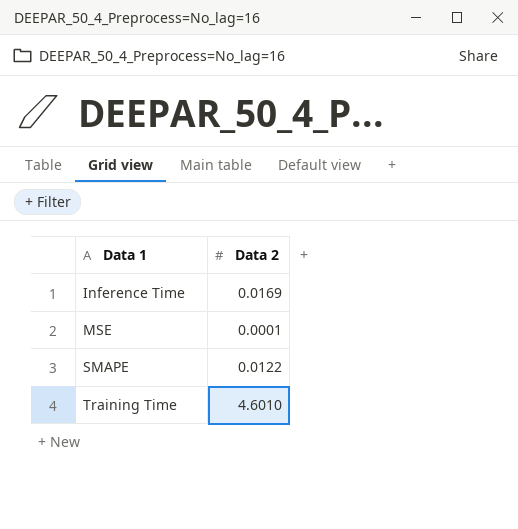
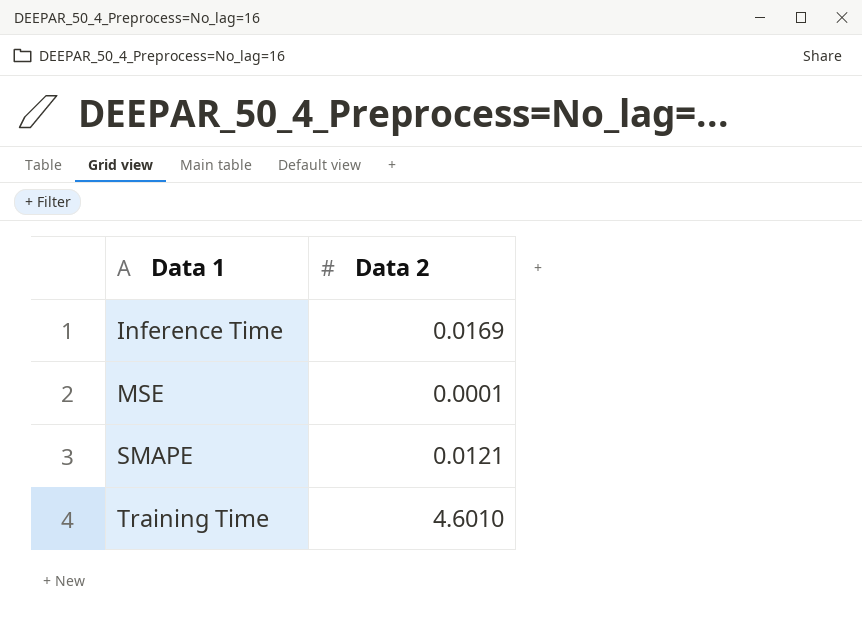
SMAPE | Data 2: 0.0122 -> 0.0121

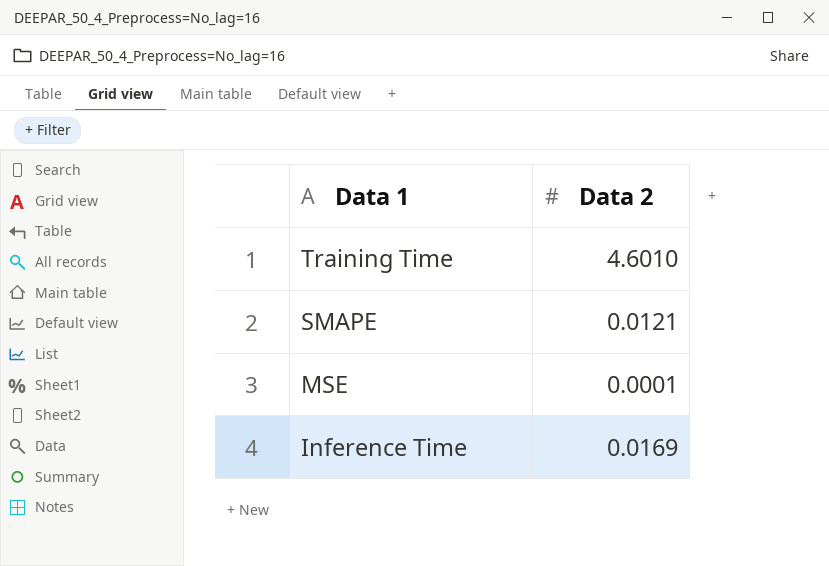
row order: Data 1 ascending -> Data 1 descending

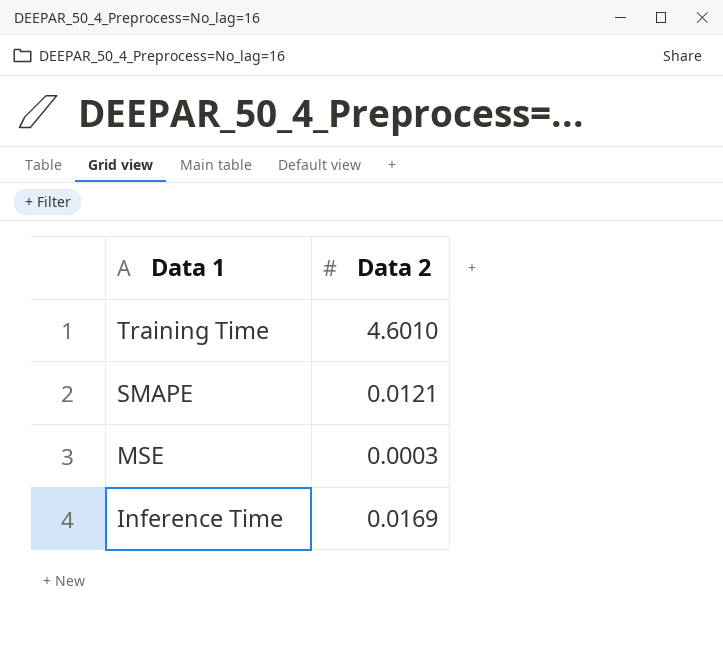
MSE | Data 2: 0.0001 -> 0.0003

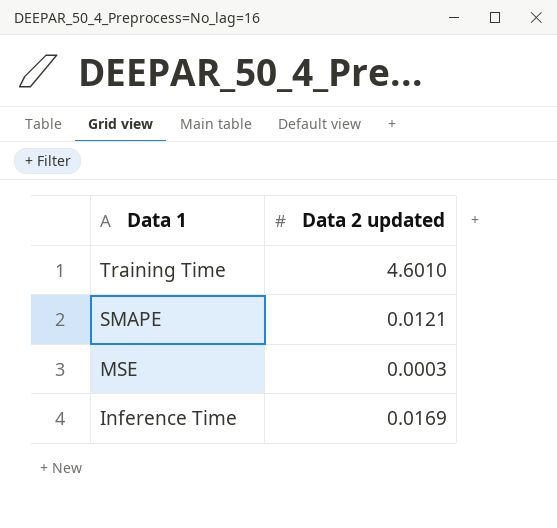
column name: Data 2 -> Data 2 updated

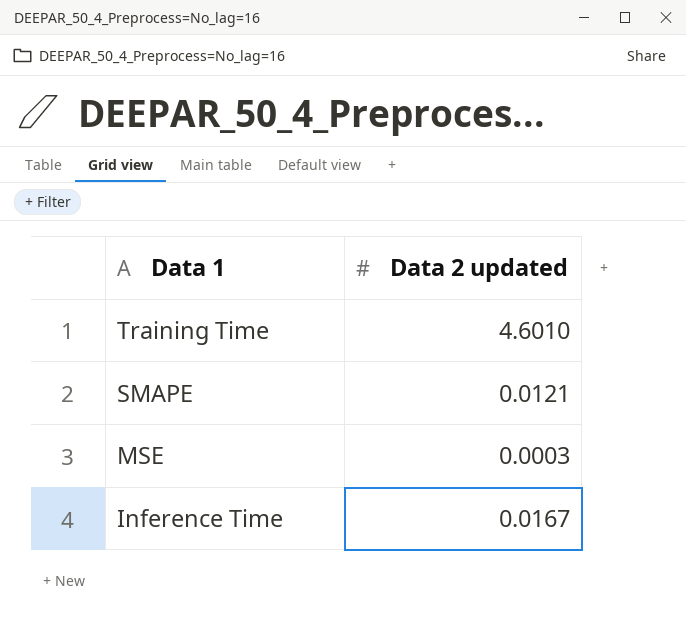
Inference Time | Data 2 updated: 0.0169 -> 0.0167

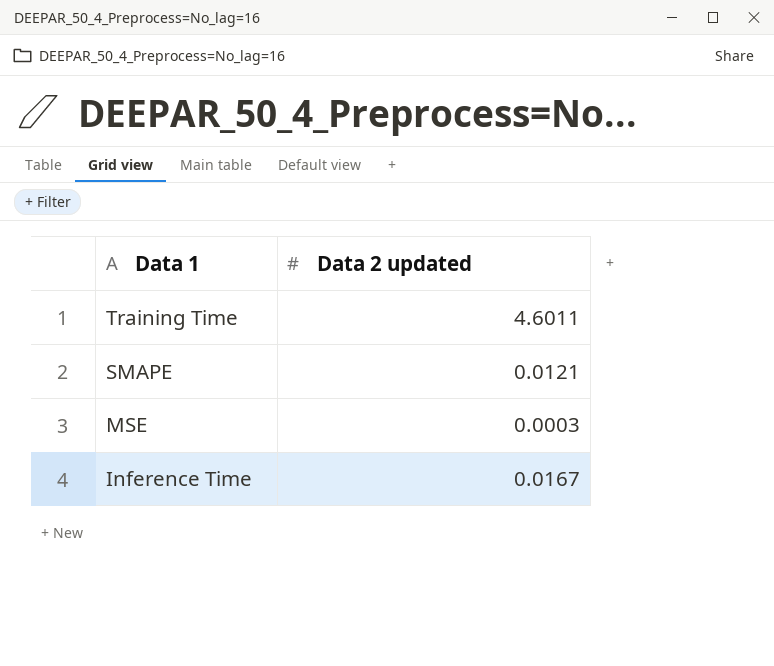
Training Time | Data 2 updated: 4.6010 -> 4.6011

